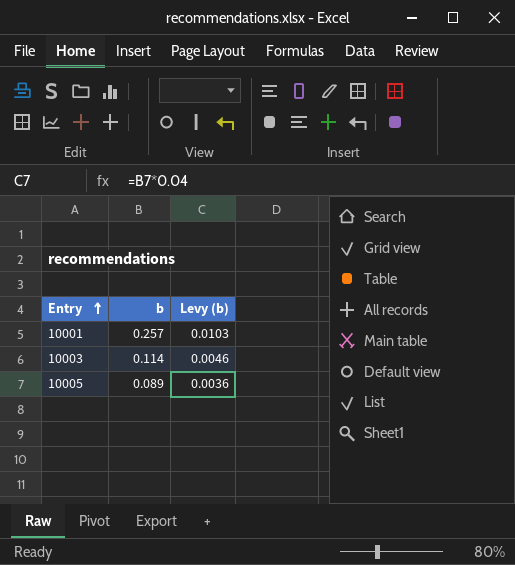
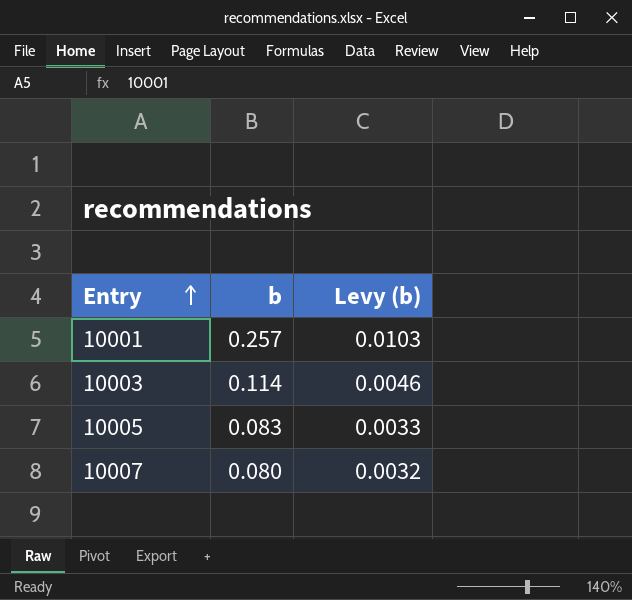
10005 | b: 0.089 -> 0.083
10005 | Levy (b): 0.0036 -> 0.0033
row 10007: none -> 0.080 | 0.0032

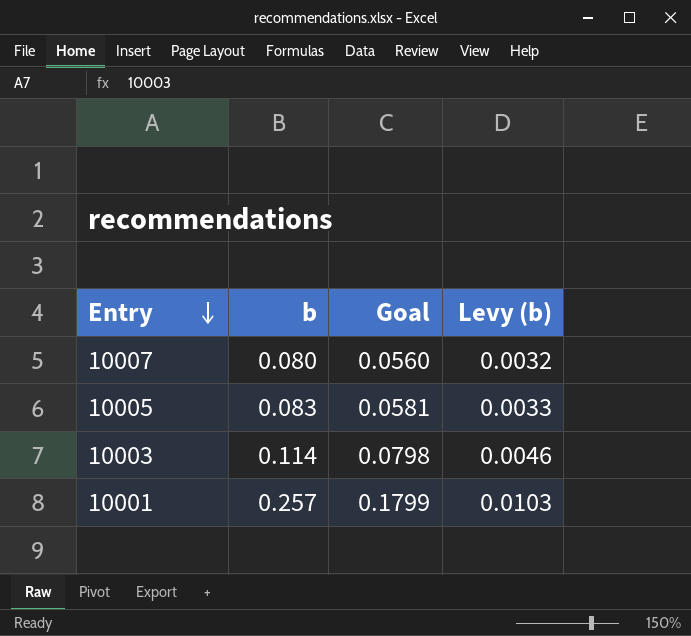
row order: Entry ascending -> Entry descending
column Goal | formula: none -> [b] * 0.7

